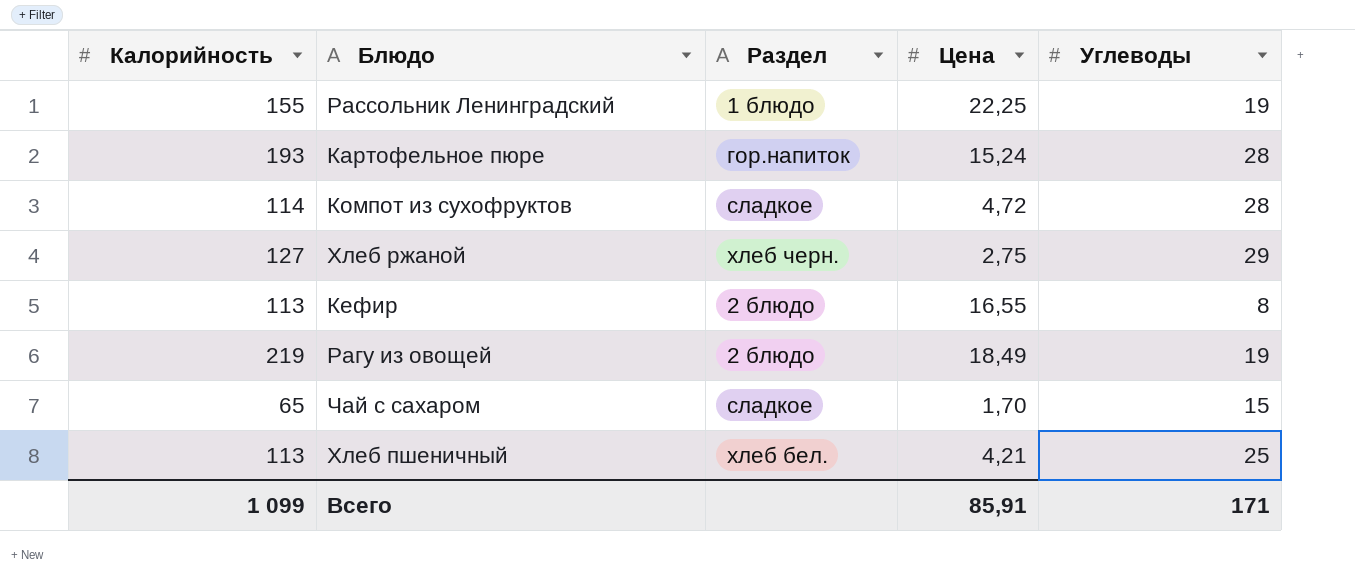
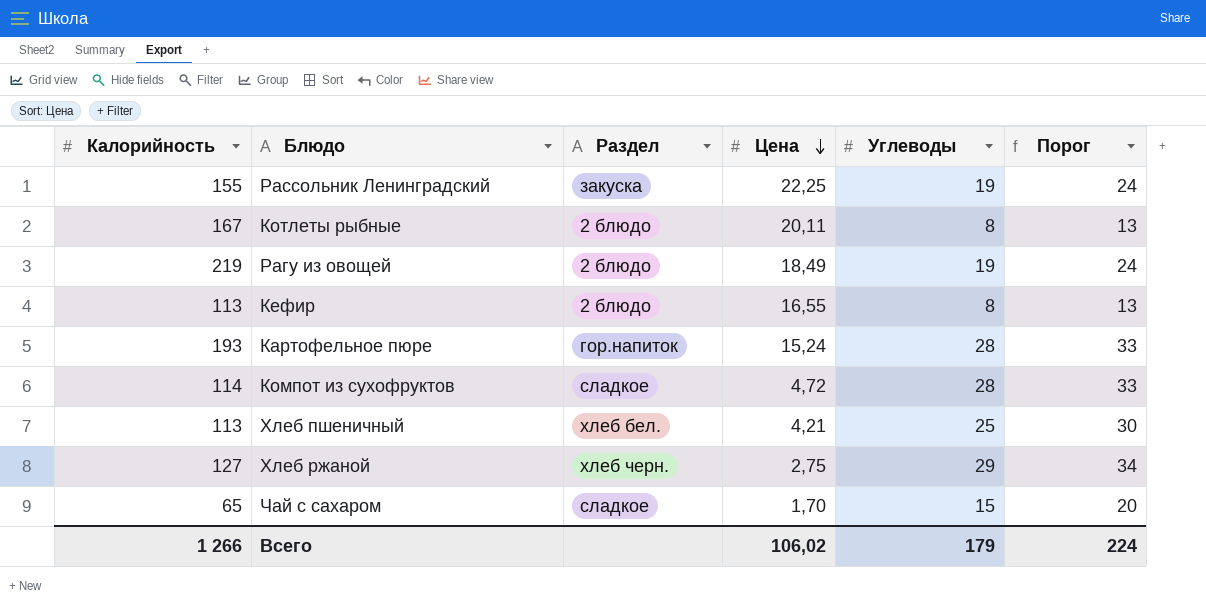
row order: none -> Цена descending
column Порог | formula: none -> [Углеводы] + 5
Рассольник Ленинградский | Раздел: 1 блюдо -> закуска
row Котлеты рыбные: none -> 167 | 2 блюдо | 20,11 | 8 | 13
Всего | Калорийность: 1 099 -> 1 266
Всего | Цена: 85,91 -> 106,02
Всего | Углеводы: 171 -> 179

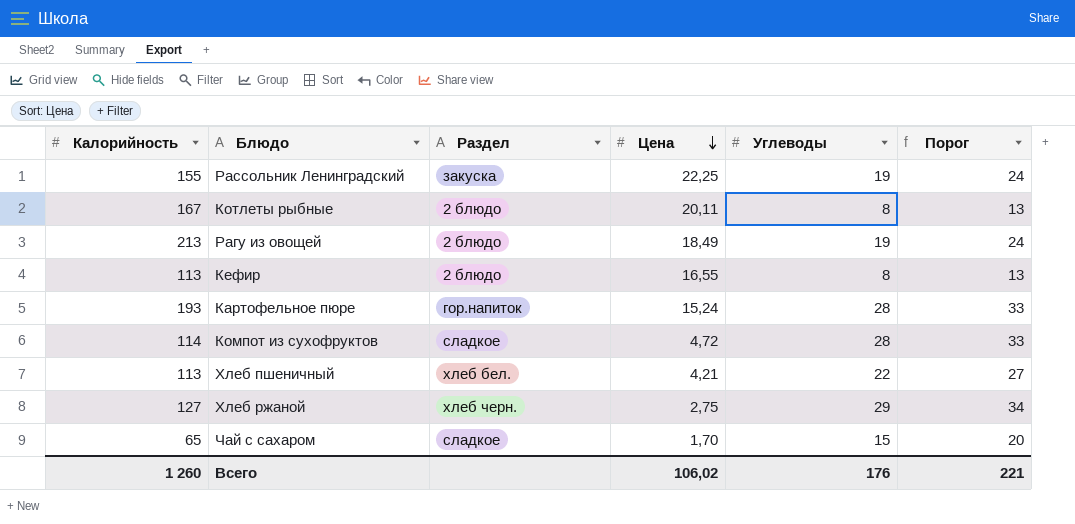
Рагу из овощей | Калорийность: 219 -> 213
Хлеб пшеничный | Углеводы: 25 -> 22
Хлеб пшеничный | Порог: 30 -> 27
Всего | Калорийность: 1 266 -> 1 260
Всего | Углеводы: 179 -> 176
Всего | Порог: 224 -> 221

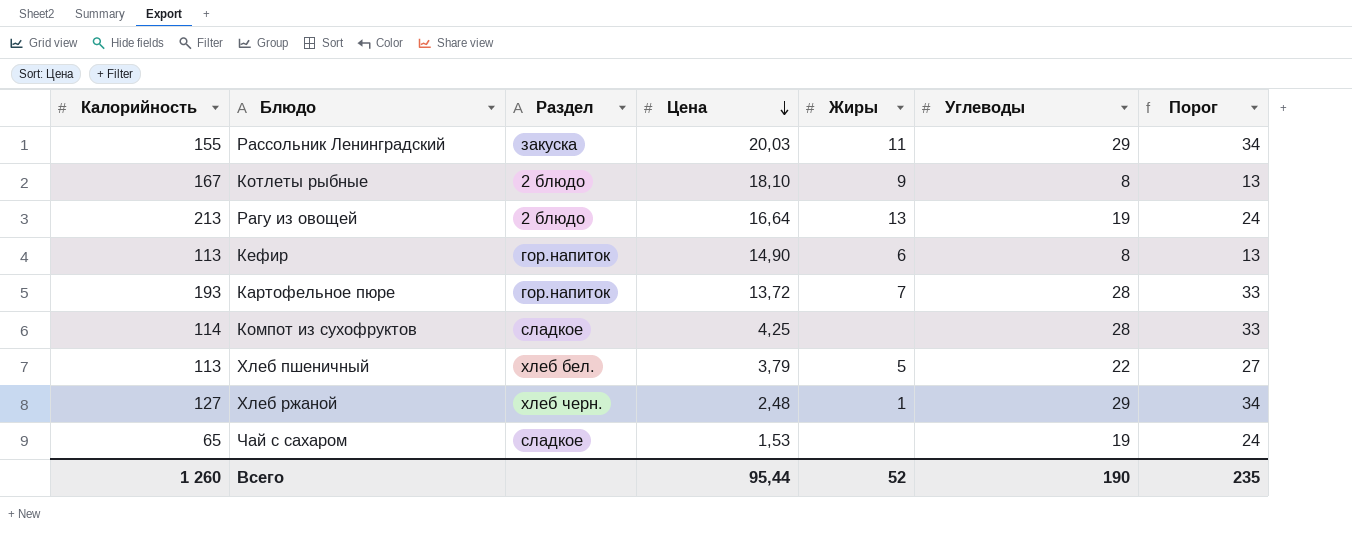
column Жиры | position: none -> 5
Рассольник Ленинградский | Цена: 22,25 -> 20,03
Рассольник Ленинградский | Углеводы: 19 -> 29
Рассольник Ленинградский | Порог: 24 -> 34
Котлеты рыбные | Цена: 20,11 -> 18,10
Рагу из овощей | Цена: 18,49 -> 16,64
Кефир | Раздел: 2 блюдо -> гор.напиток
Кефир | Цена: 16,55 -> 14,90
Картофельное пюре | Цена: 15,24 -> 13,72
Компот из сухофруктов | Цена: 4,72 -> 4,25
Хлеб пшеничный | Цена: 4,21 -> 3,79
Хлеб ржаной | Цена: 2,75 -> 2,48
Чай с сахаром | Цена: 1,70 -> 1,53
Чай с сахаром | Углеводы: 15 -> 19
Чай с сахаром | Порог: 20 -> 24
Всего | Цена: 106,02 -> 95,44
Всего | Углеводы: 176 -> 190
Всего | Порог: 221 -> 235

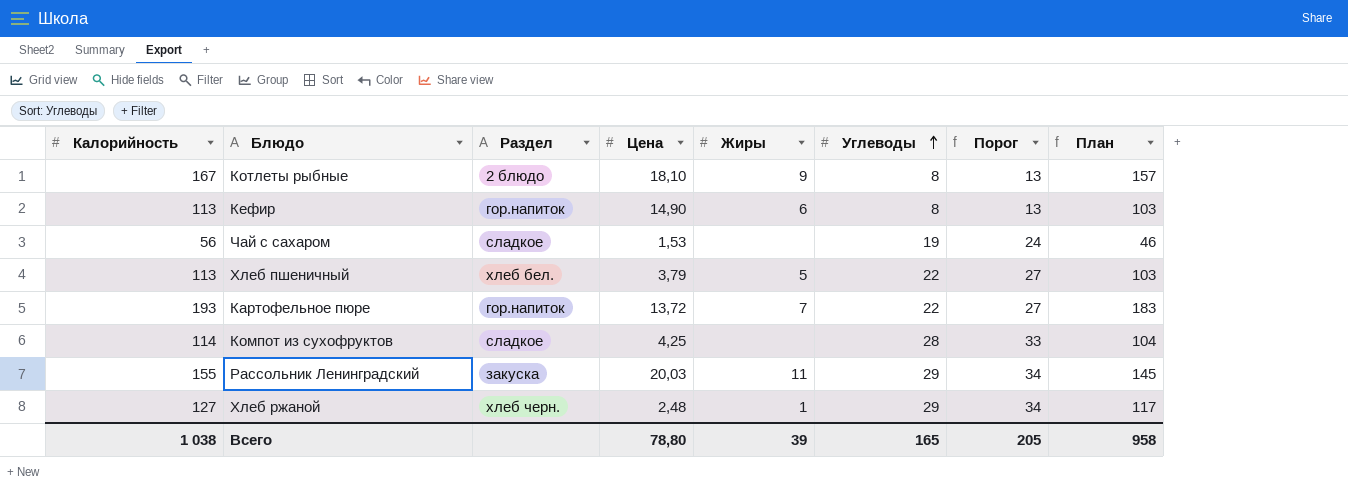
row order: Цена descending -> Углеводы ascending
column План | formula: none -> [Калорийность] - 10
row Рагу из овощей: 213 | 2 блюдо | 16,64 | 13 | 19 | 24 -> none
Чай с сахаром | Калорийность: 65 -> 56
Картофельное пюре | Углеводы: 28 -> 22
Картофельное пюре | Порог: 33 -> 27
Всего | Калорийность: 1 260 -> 1 038
Всего | Цена: 95,44 -> 78,80
Всего | Жиры: 52 -> 39
Всего | Углеводы: 190 -> 165
Всего | Порог: 235 -> 205

